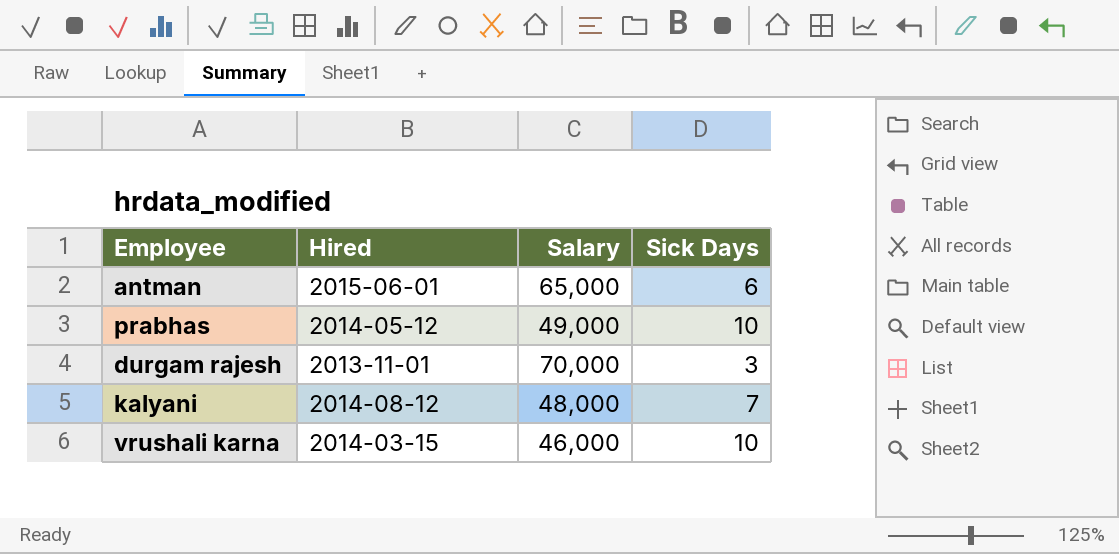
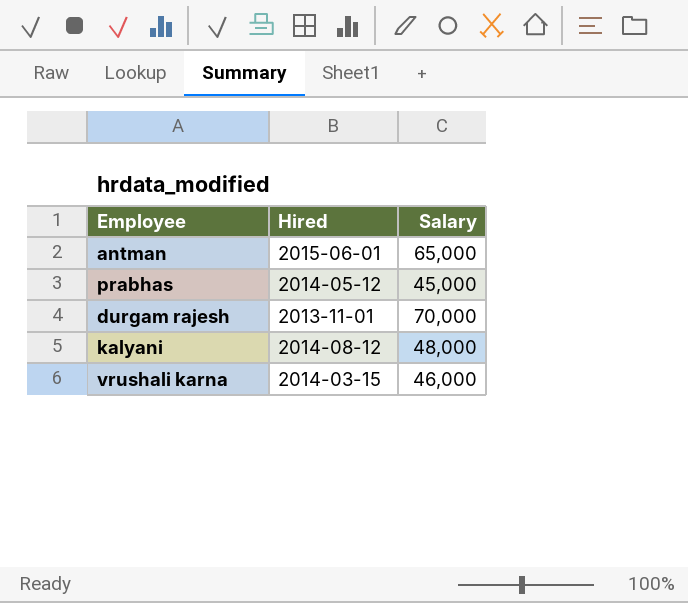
column Sick Days | position: 4 -> none
prabhas | Salary: 49,000 -> 45,000

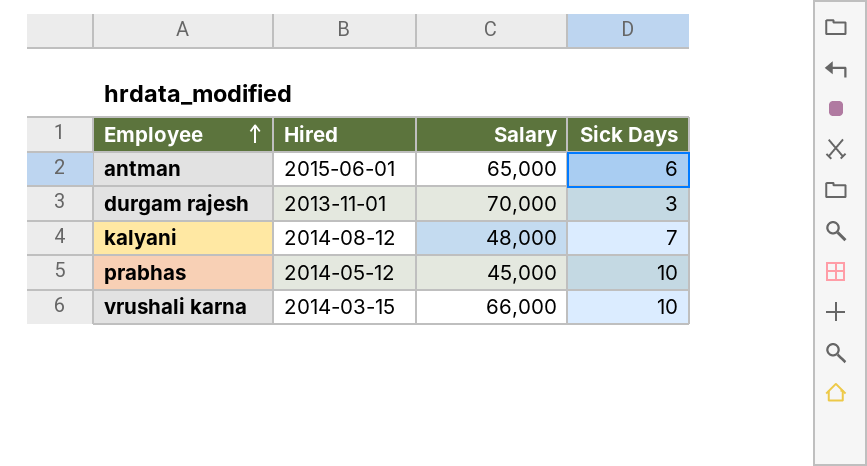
row order: none -> Employee ascending
column Sick Days | position: none -> 4
vrushali karna | Salary: 46,000 -> 66,000

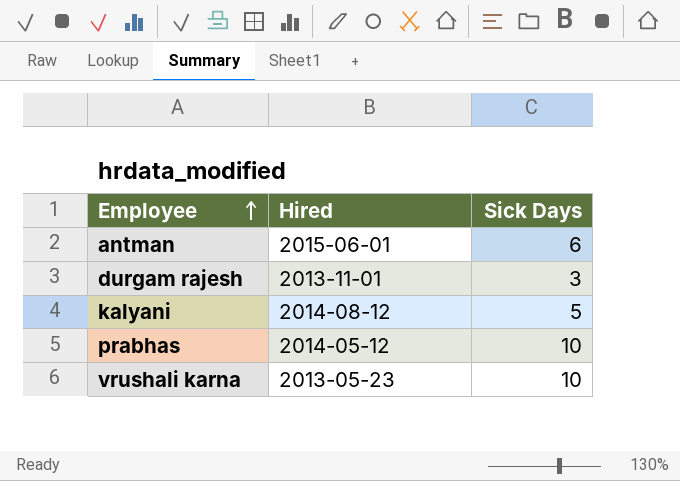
column Salary | position: 3 -> none
kalyani | Sick Days: 7 -> 5
vrushali karna | Hired: 2014-03-15 -> 2013-05-23

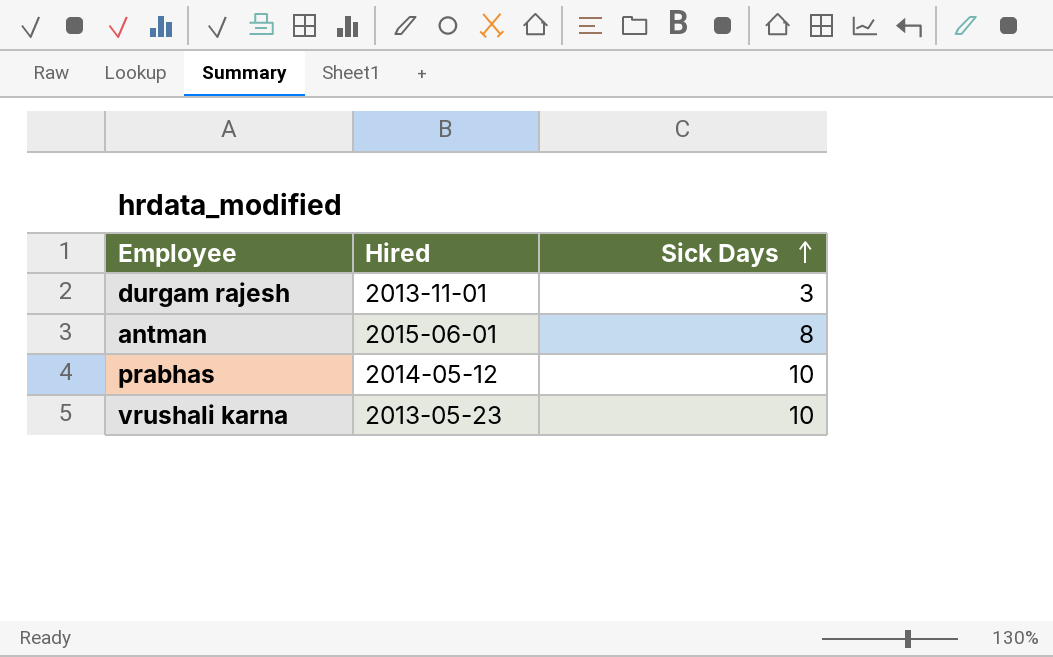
row order: Employee ascending -> Sick Days ascending
row kalyani: 2014-08-12 | 5 -> none
antman | Sick Days: 6 -> 8

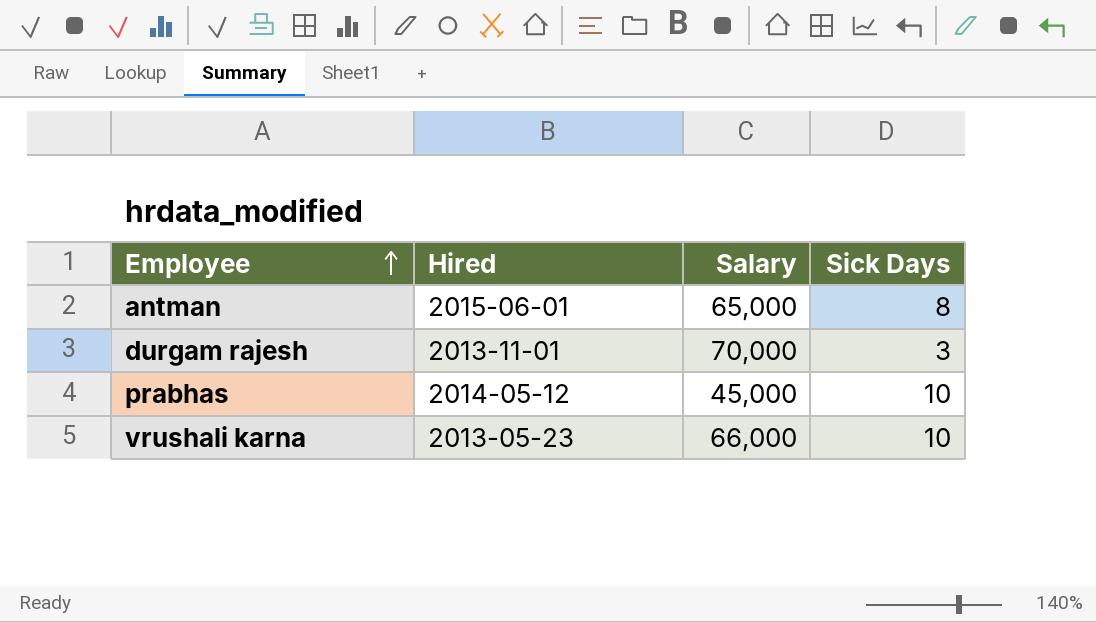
row order: Sick Days ascending -> Employee ascending
column Salary | position: none -> 3

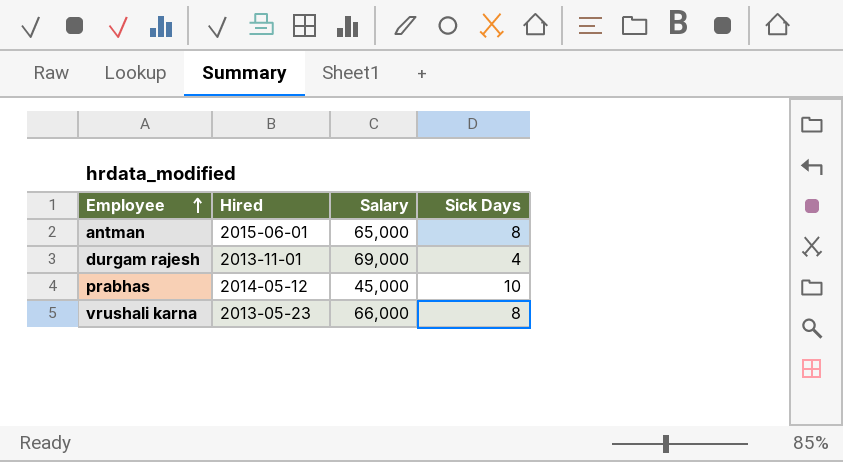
durgam rajesh | Salary: 70,000 -> 69,000
durgam rajesh | Sick Days: 3 -> 4
vrushali karna | Sick Days: 10 -> 8

